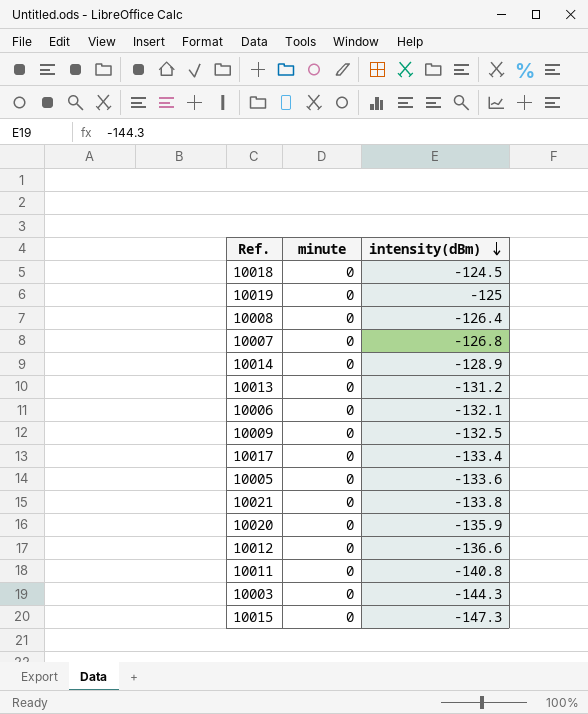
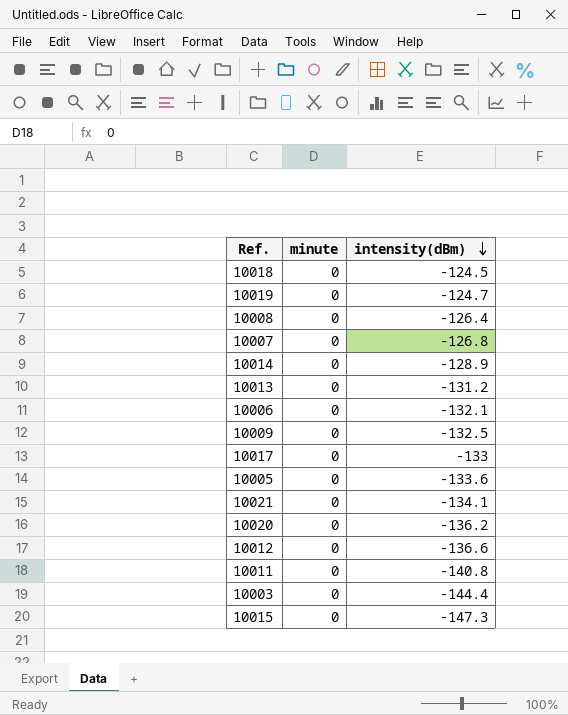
10019 | intensity(dBm): -125 -> -124.7
10017 | intensity(dBm): -133.4 -> -133
10021 | intensity(dBm): -133.8 -> -134.1
10020 | intensity(dBm): -135.9 -> -136.2
10003 | intensity(dBm): -144.3 -> -144.4

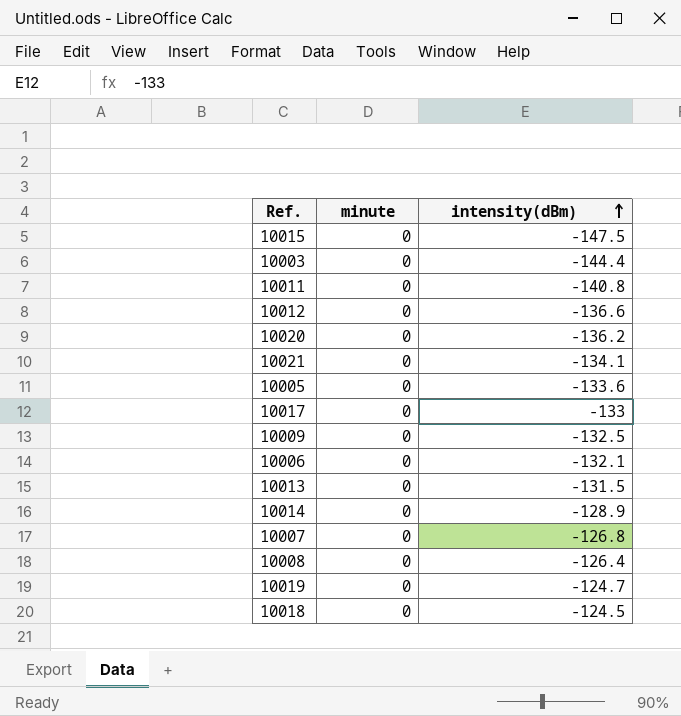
row order: intensity(dBm) descending -> intensity(dBm) ascending
10015 | intensity(dBm): -147.3 -> -147.5
10013 | intensity(dBm): -131.2 -> -131.5

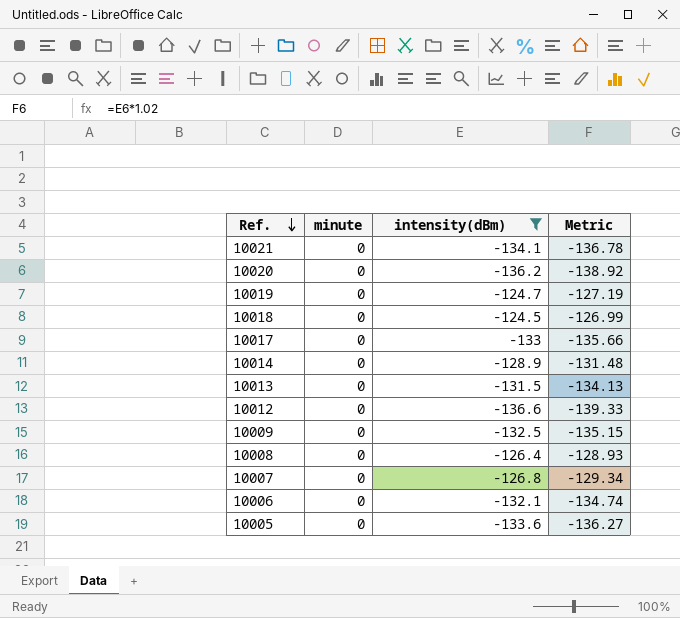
filter: none -> intensity(dBm) >= -136.6
row order: intensity(dBm) ascending -> Ref. descending
column Metric | formula: none -> [intensity(dBm)] * 1.02

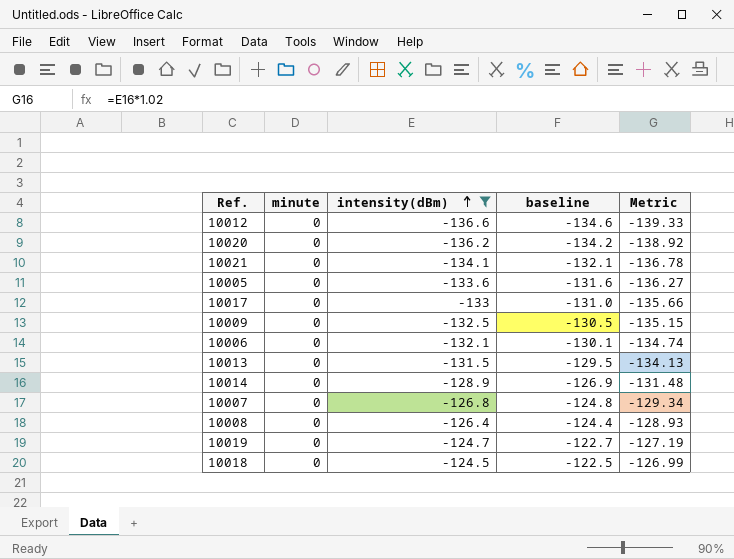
row order: Ref. descending -> intensity(dBm) ascending
column baseline | formula: none -> [intensity(dBm)] + 2

